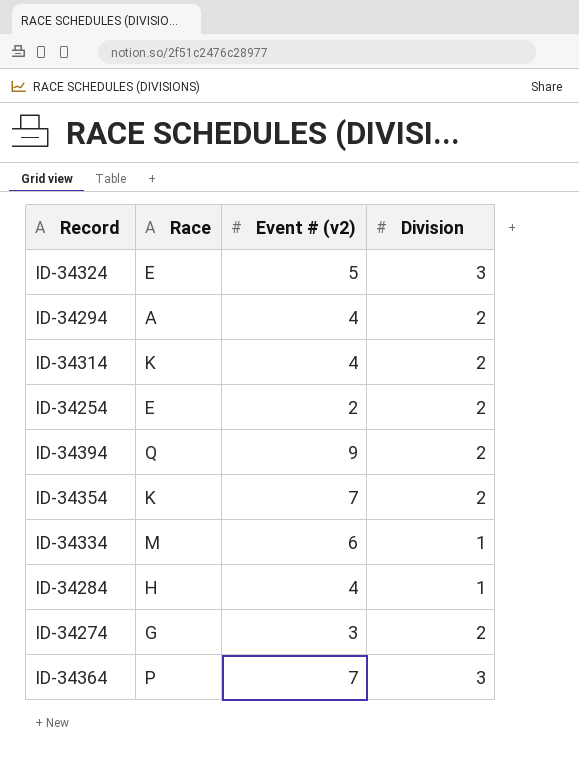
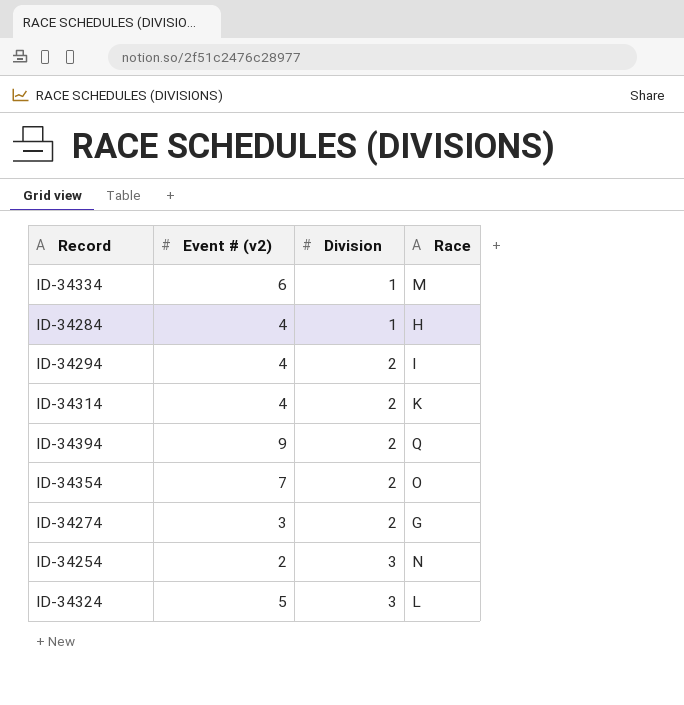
row order: none -> Division ascending
column Race | position: 2 -> 4
row ID-34364: P | 7 | 3 -> none
ID-34294 | Race: A -> I
ID-34354 | Race: K -> O
ID-34254 | Division: 2 -> 3
ID-34254 | Race: E -> N
ID-34324 | Race: E -> L

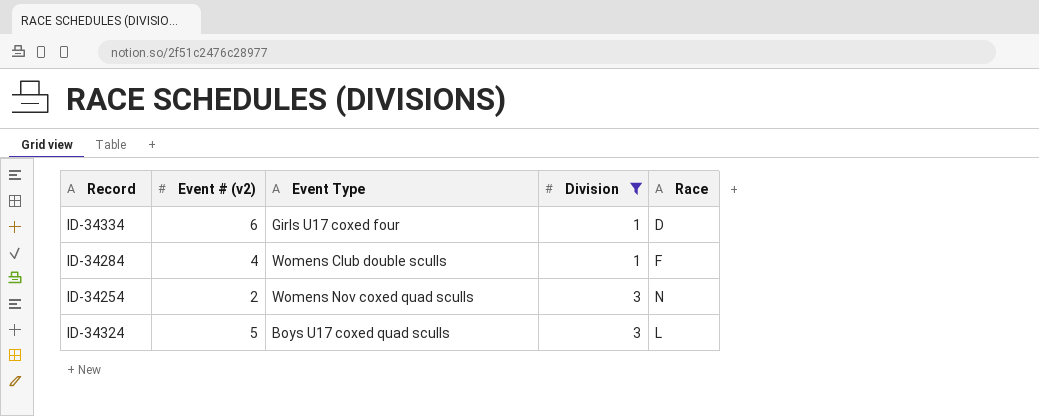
filter: none -> Division != 2
column Event Type | position: none -> 3
ID-34334 | Race: M -> D
ID-34284 | Race: H -> F

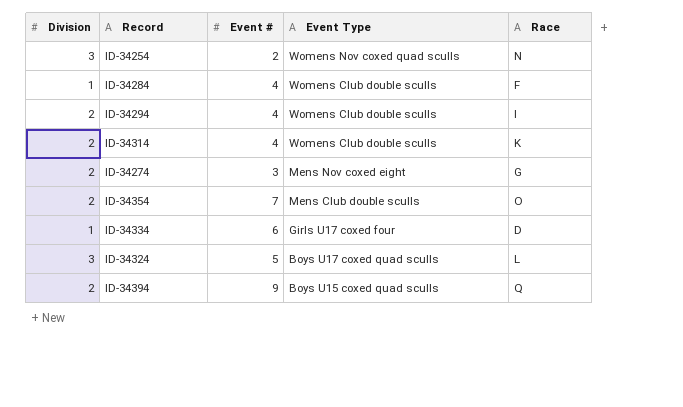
filter: Division != 2 -> none
row order: Division ascending -> Event Type descending
column Division | position: 4 -> 1
column name: Event # (v2) -> Event #

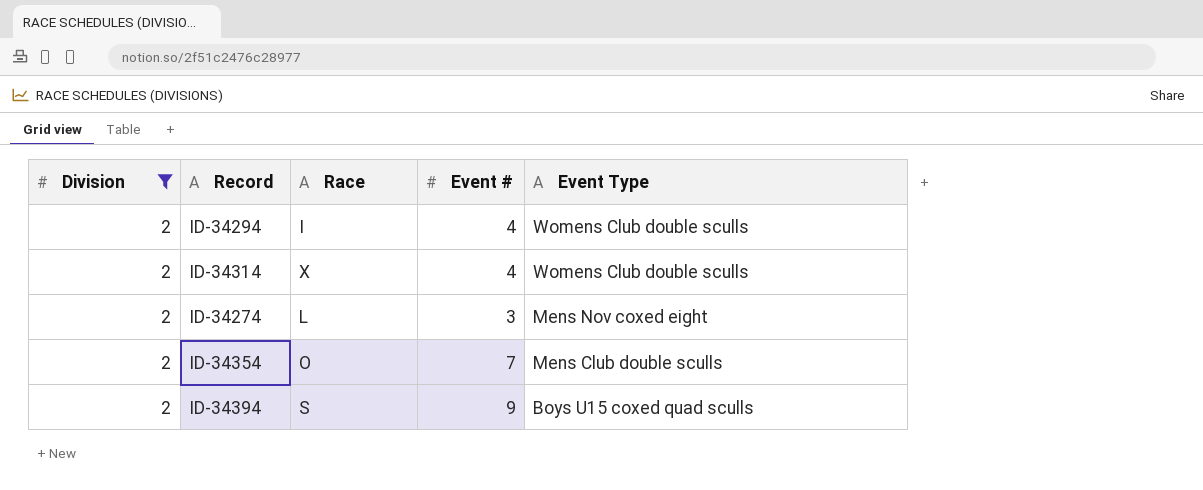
filter: none -> Division = 2
column Race | position: 5 -> 3
ID-34314 | Race: K -> X
ID-34274 | Race: G -> L
ID-34394 | Race: Q -> S

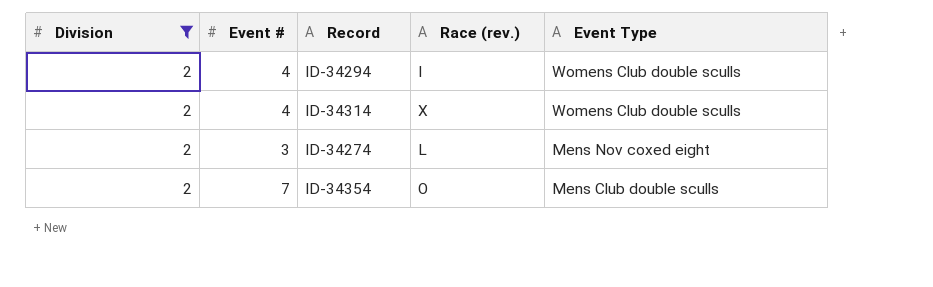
column Event # | position: 4 -> 2
column name: Race -> Race (rev.)
row ID-34394: 2 | S | 9 | Boys U15 coxed quad sculls -> none

